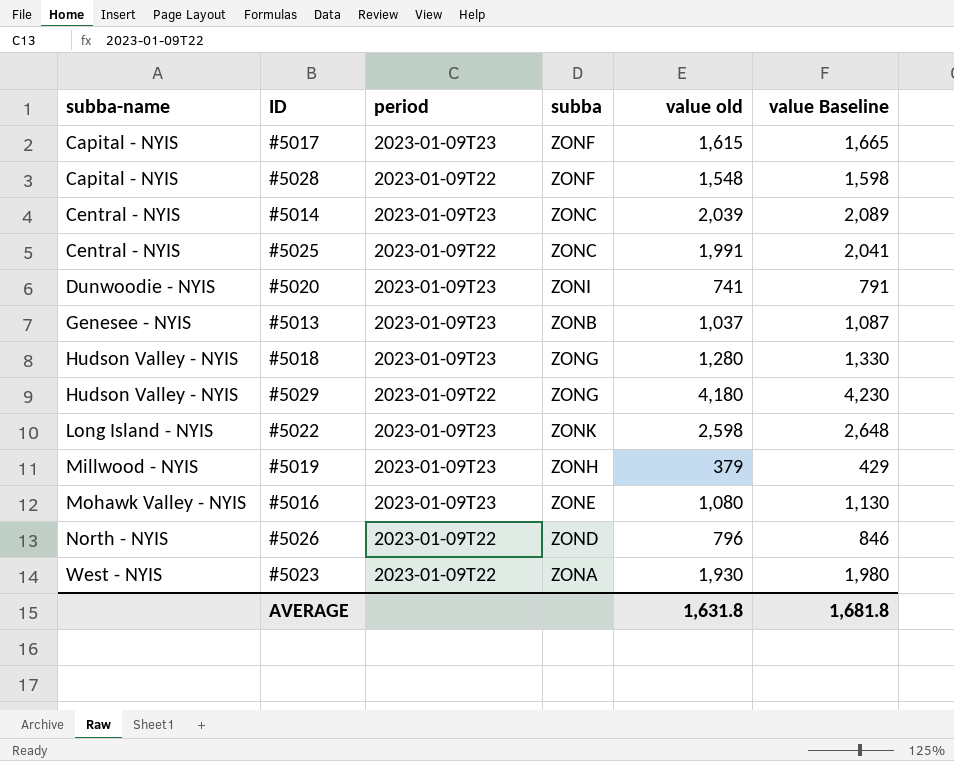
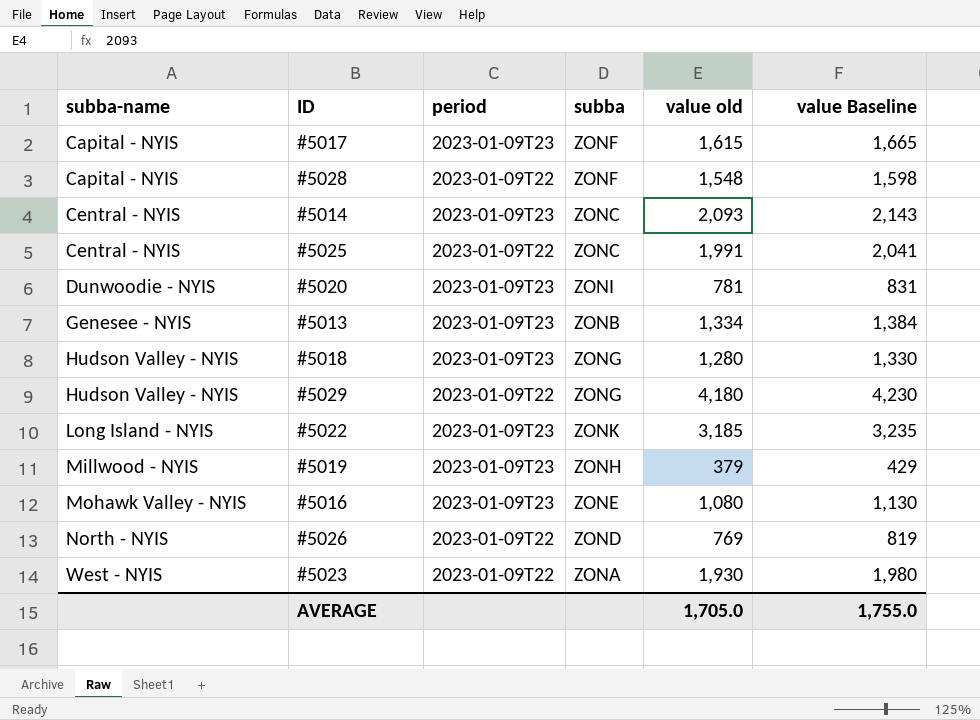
#5014 | value old: 2,039 -> 2,093
#5014 | value Baseline: 2,089 -> 2,143
#5020 | value old: 741 -> 781
#5020 | value Baseline: 791 -> 831
#5013 | value old: 1,037 -> 1,334
#5013 | value Baseline: 1,087 -> 1,384
#5022 | value old: 2,598 -> 3,185
#5022 | value Baseline: 2,648 -> 3,235
#5026 | value old: 796 -> 769
#5026 | value Baseline: 846 -> 819
AVERAGE | value old: 1,631.8 -> 1,705.0
AVERAGE | value Baseline: 1,681.8 -> 1,755.0

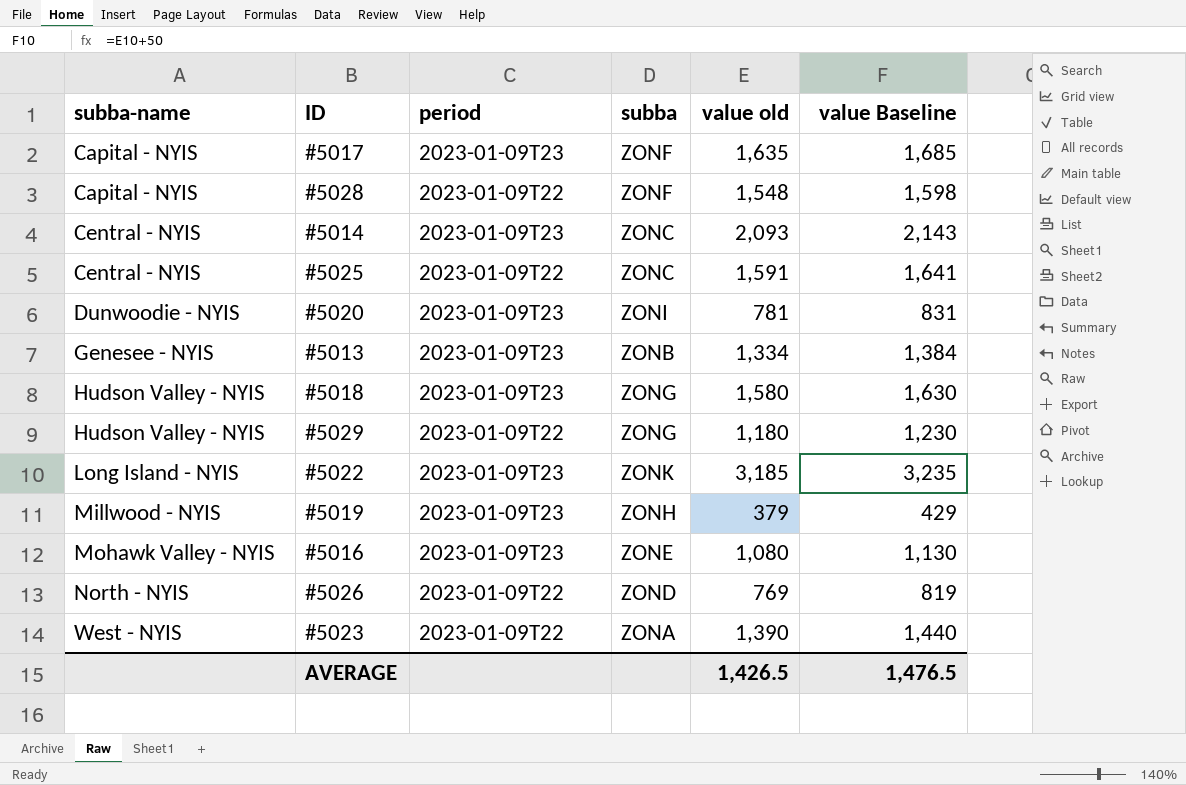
#5017 | value old: 1,615 -> 1,635
#5017 | value Baseline: 1,665 -> 1,685
#5025 | value old: 1,991 -> 1,591
#5025 | value Baseline: 2,041 -> 1,641
#5018 | value old: 1,280 -> 1,580
#5018 | value Baseline: 1,330 -> 1,630
#5029 | value old: 4,180 -> 1,180
#5029 | value Baseline: 4,230 -> 1,230
#5023 | value old: 1,930 -> 1,390
#5023 | value Baseline: 1,980 -> 1,440
AVERAGE | value old: 1,705.0 -> 1,426.5
AVERAGE | value Baseline: 1,755.0 -> 1,476.5

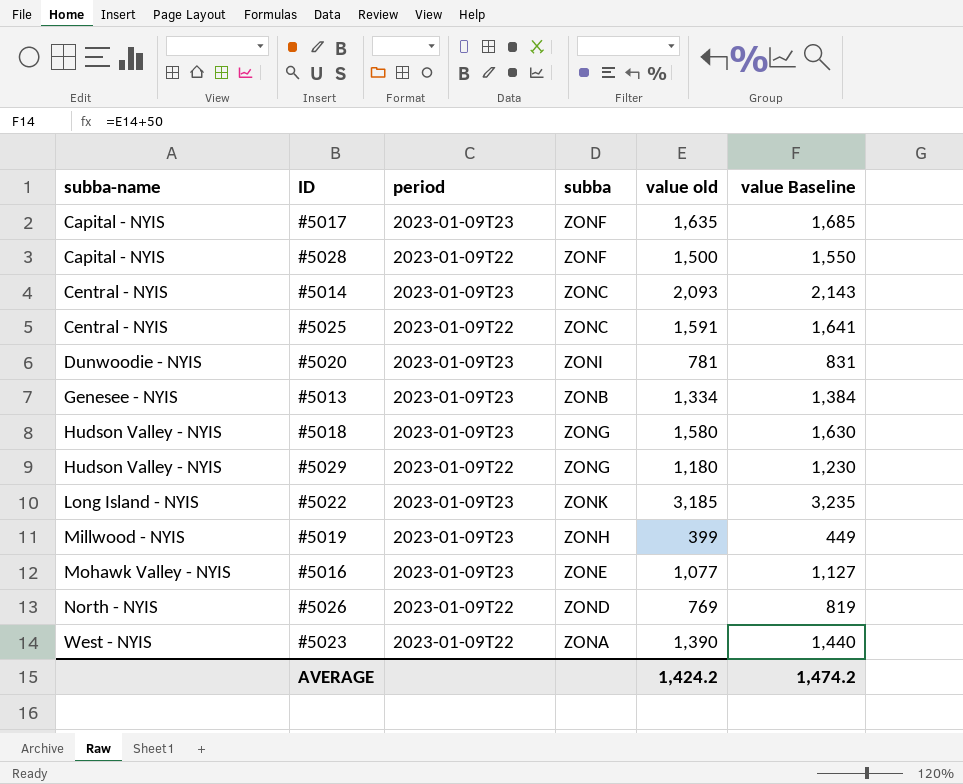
#5028 | value old: 1,548 -> 1,500
#5028 | value Baseline: 1,598 -> 1,550
#5019 | value old: 379 -> 399
#5019 | value Baseline: 429 -> 449
#5016 | value old: 1,080 -> 1,077
#5016 | value Baseline: 1,130 -> 1,127
AVERAGE | value old: 1,426.5 -> 1,424.2
AVERAGE | value Baseline: 1,476.5 -> 1,474.2

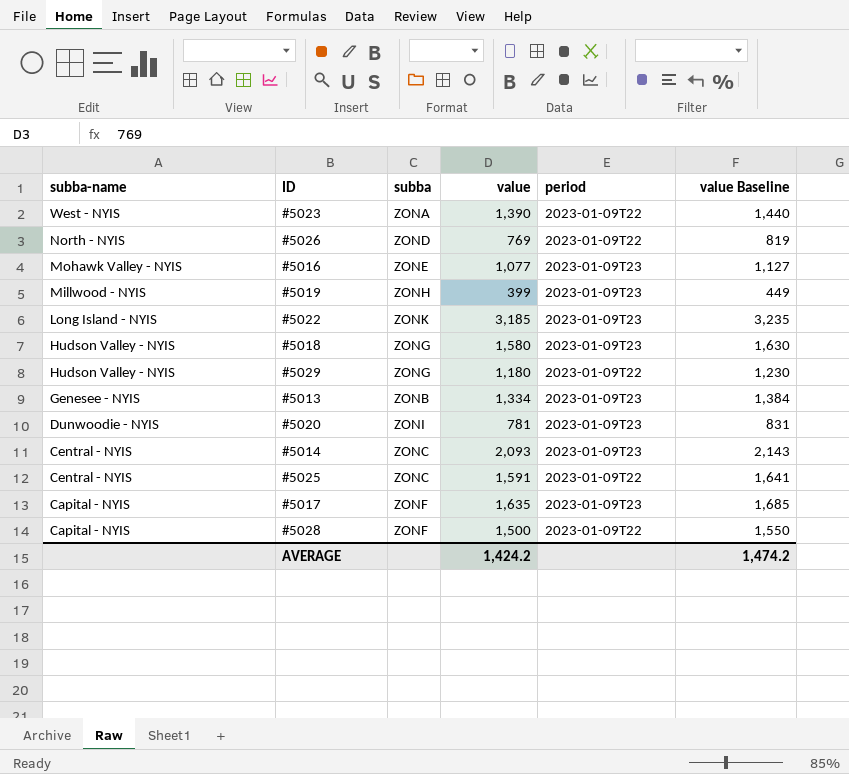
row order: subba-name ascending -> subba-name descending
column name: value old -> value
column period | position: 3 -> 5

